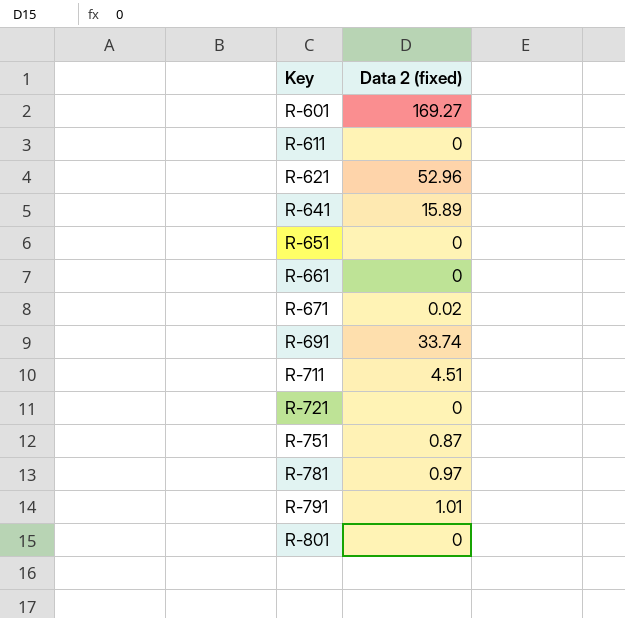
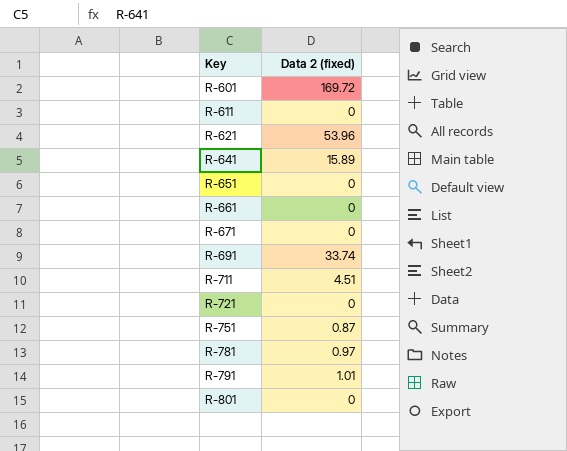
R-601 | Data 2 (fixed): 169.27 -> 169.72
R-621 | Data 2 (fixed): 52.96 -> 53.96
R-671 | Data 2 (fixed): 0.02 -> 0

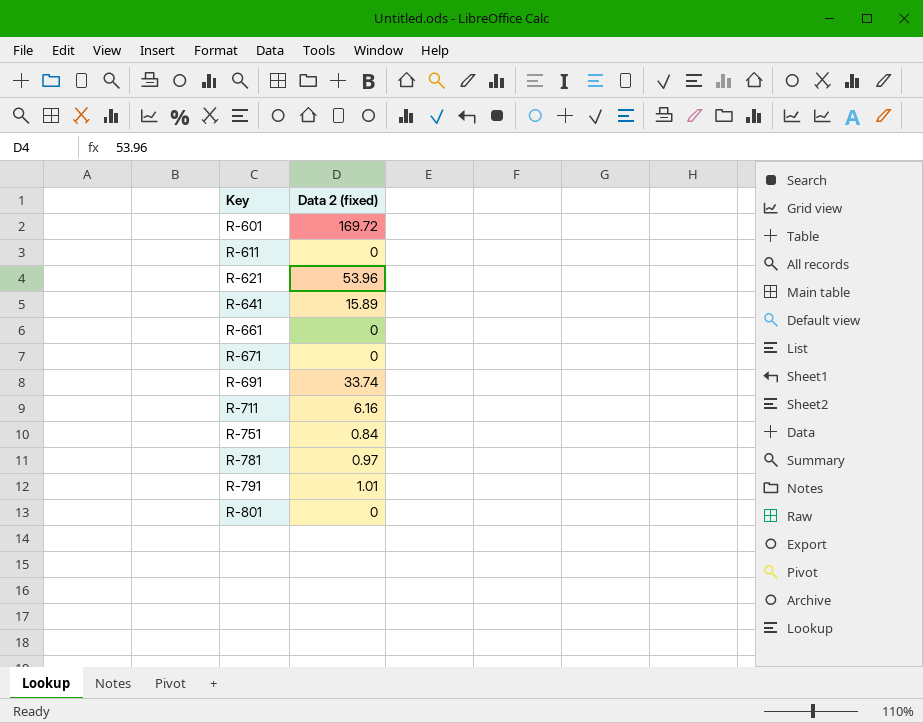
row R-651: 0 -> none
row R-721: 0 -> none
R-711 | Data 2 (fixed): 4.51 -> 6.16
R-751 | Data 2 (fixed): 0.87 -> 0.84

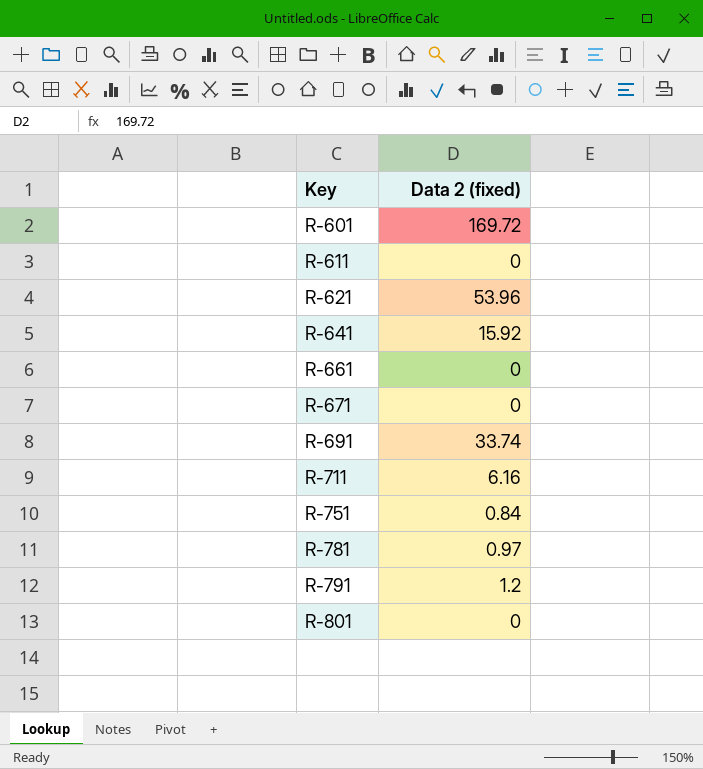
R-641 | Data 2 (fixed): 15.89 -> 15.92
R-791 | Data 2 (fixed): 1.01 -> 1.2

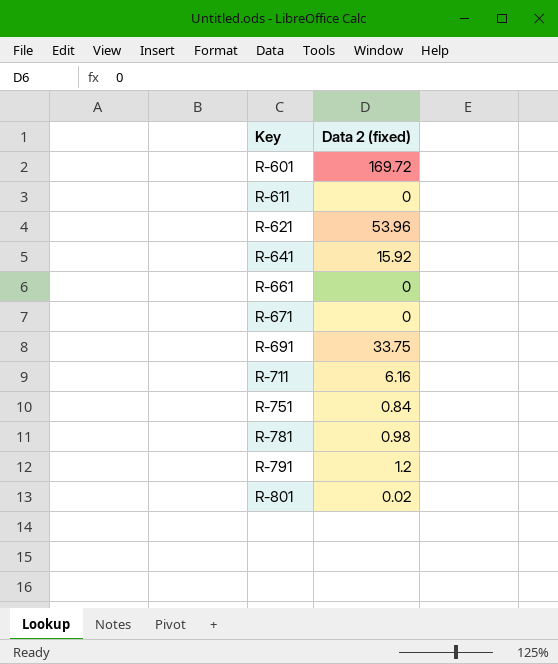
R-691 | Data 2 (fixed): 33.74 -> 33.75
R-781 | Data 2 (fixed): 0.97 -> 0.98
R-801 | Data 2 (fixed): 0 -> 0.02

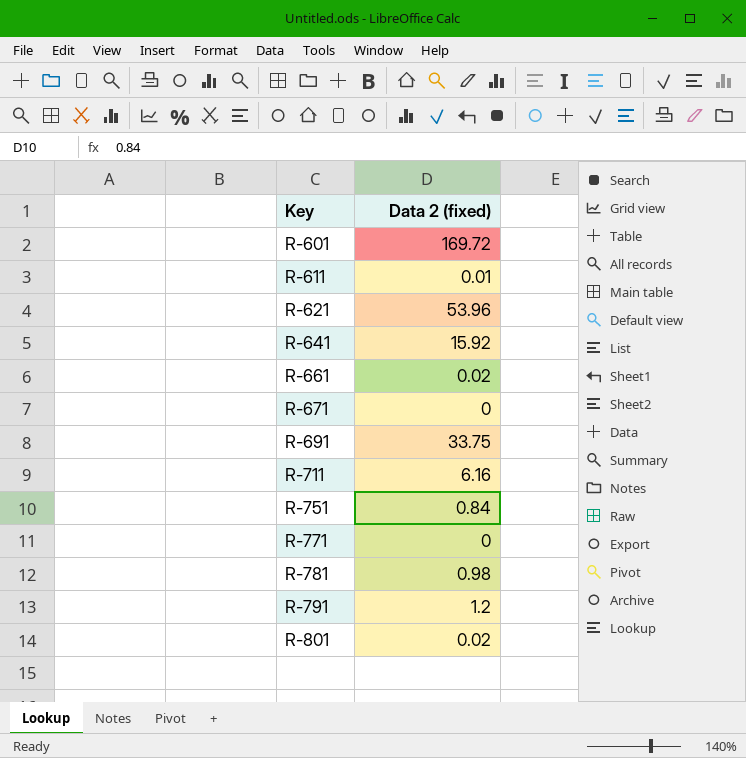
R-611 | Data 2 (fixed): 0 -> 0.01
R-661 | Data 2 (fixed): 0 -> 0.02
row R-771: none -> 0

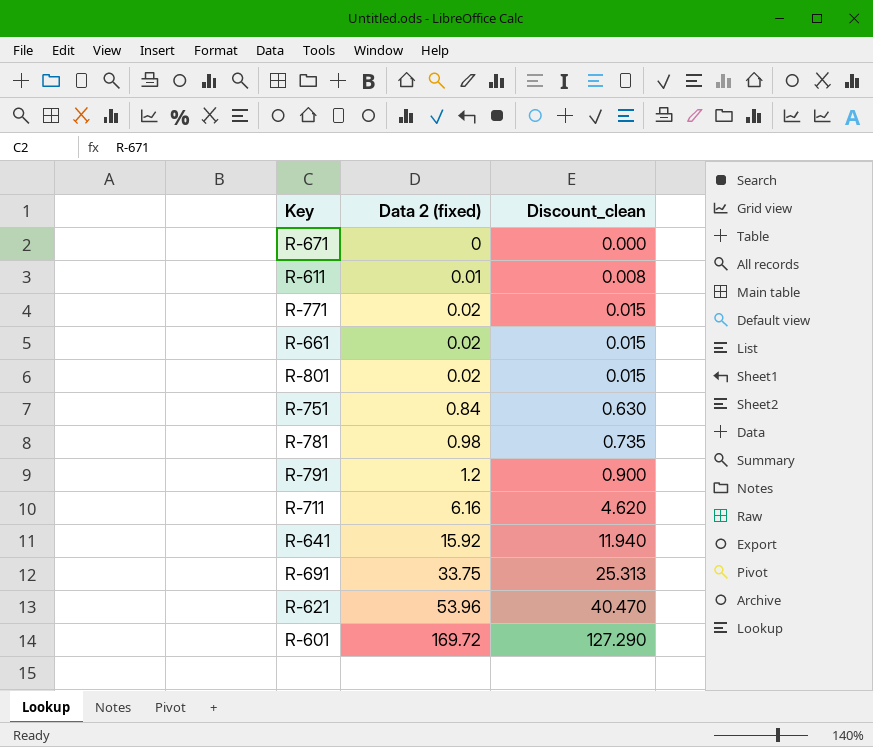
row order: Key ascending -> Data 2 (fixed) ascending
column Discount_clean | formula: none -> [Data 2 (fixed)] * 0.75
R-771 | Data 2 (fixed): 0 -> 0.02

